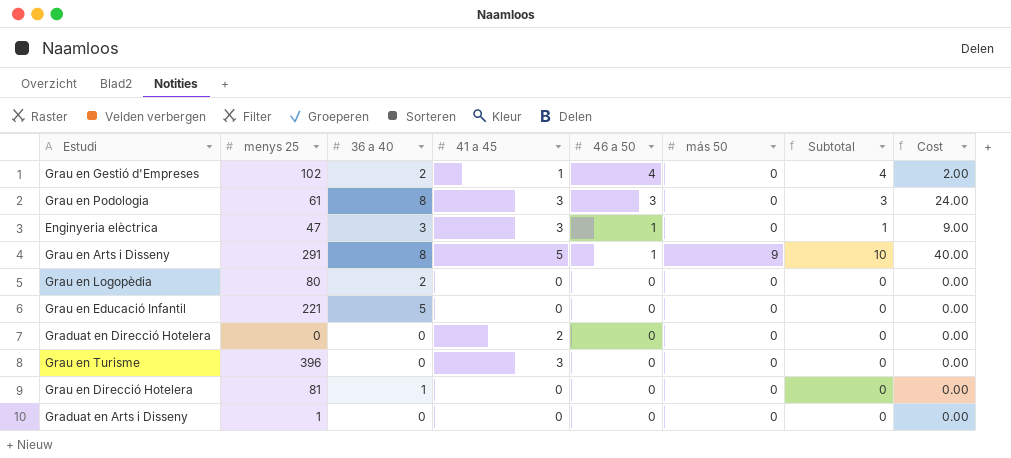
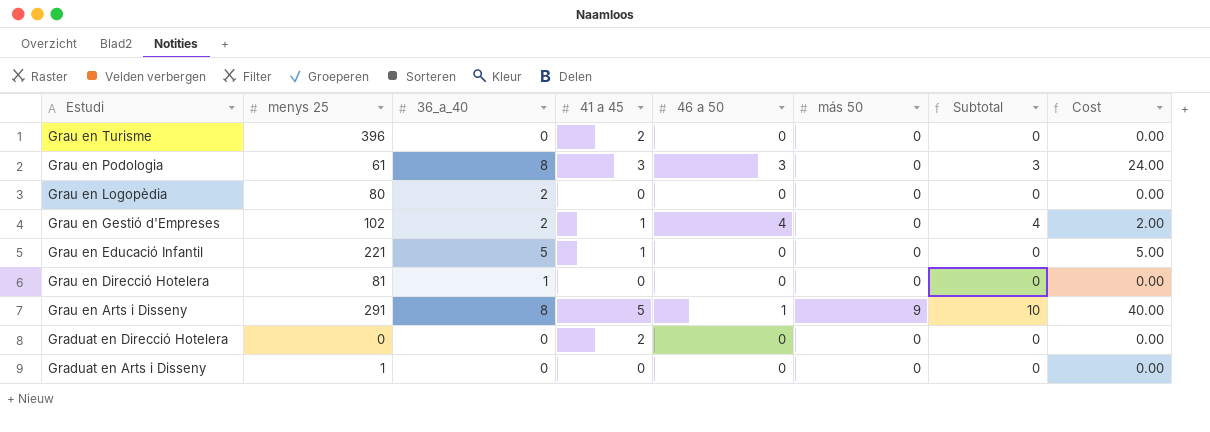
row order: 46 a 50 descending -> Estudi descending
column name: 36 a 40 -> 36_a_40
row Enginyeria elèctrica: 47 | 3 | 3 | 1 | 0 | 1 | 9.00 -> none
Grau en Turisme | 41 a 45: 3 -> 2
Grau en Educació Infantil | 41 a 45: 0 -> 1
Grau en Educació Infantil | Cost: 0.00 -> 5.00

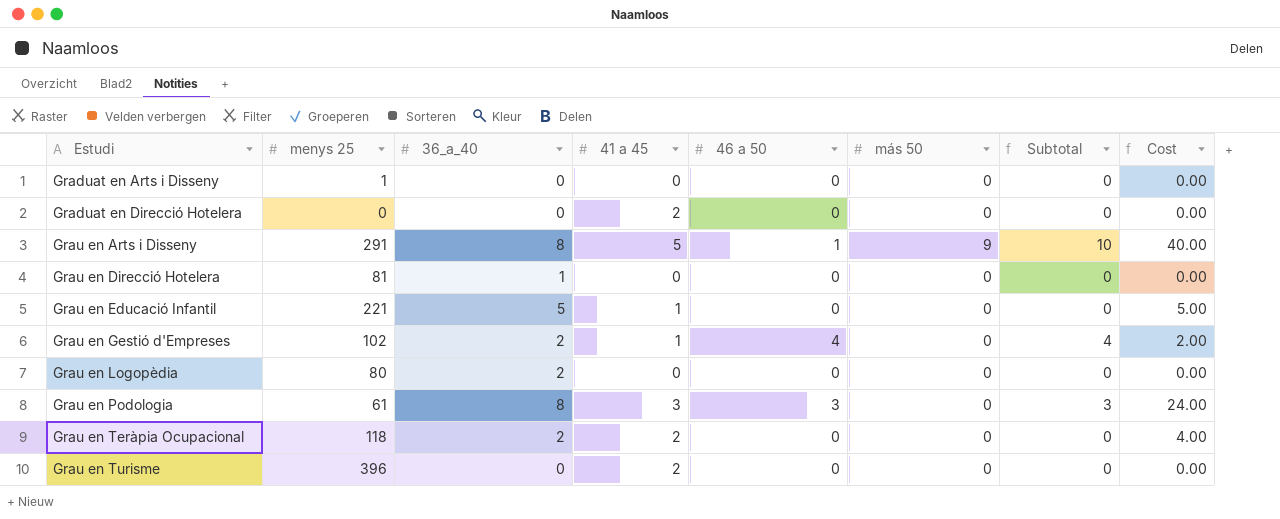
row order: Estudi descending -> Estudi ascending
row Grau en Teràpia Ocupacional: none -> 118 | 2 | 2 | 0 | 0 | 0 | 4.00

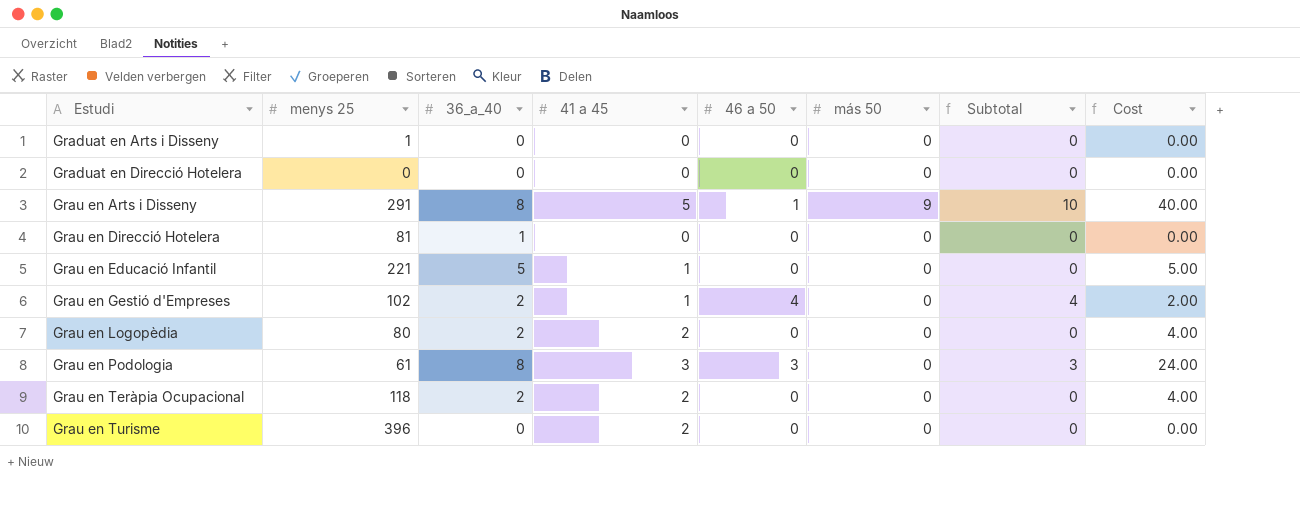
Graduat en Direcció Hotelera | 41 a 45: 2 -> 0
Grau en Logopèdia | 41 a 45: 0 -> 2
Grau en Logopèdia | Cost: 0.00 -> 4.00

